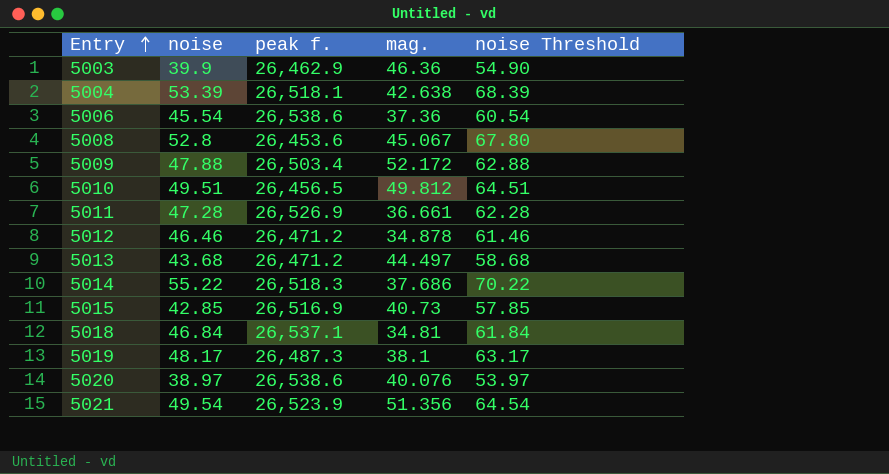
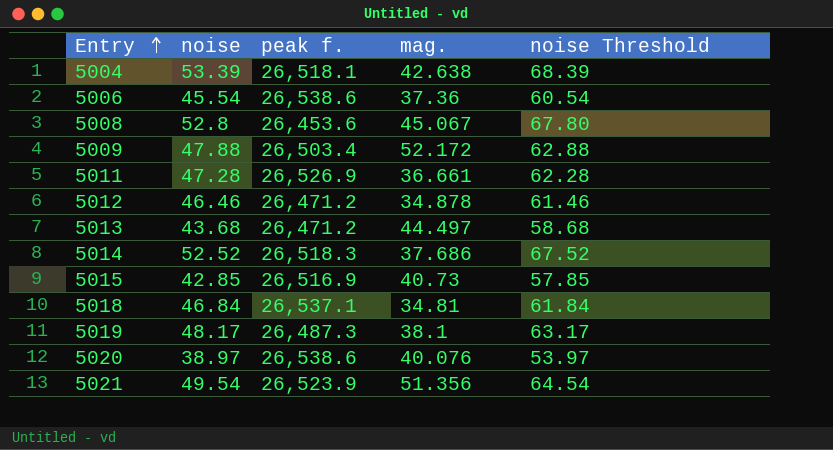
row 5003: 39.9 | 26,462.9 | 46.36 | 54.90 -> none
row 5010: 49.51 | 26,456.5 | 49.812 | 64.51 -> none
5014 | noise: 55.22 -> 52.52
5014 | noise Threshold: 70.22 -> 67.52

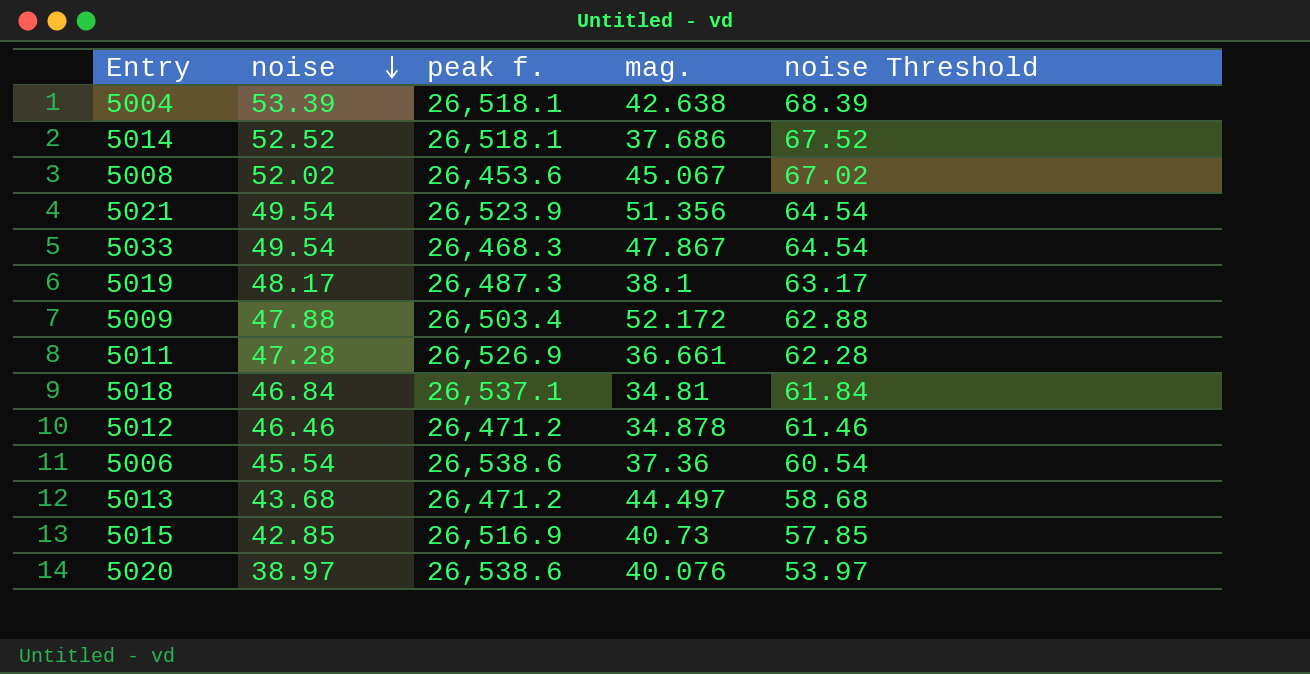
row order: Entry ascending -> noise descending
5014 | peak f.: 26,518.3 -> 26,518.1
5008 | noise: 52.8 -> 52.02
5008 | noise Threshold: 67.80 -> 67.02
row 5033: none -> 49.54 | 26,468.3 | 47.867 | 64.54

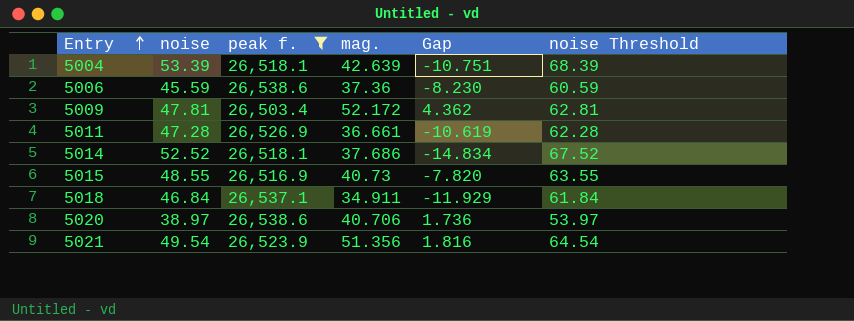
filter: none -> peak f. >= 26,503.4
row order: noise descending -> Entry ascending
column Gap | formula: none -> [mag.] - [noise]
5004 | mag.: 42.638 -> 42.639
5006 | noise: 45.54 -> 45.59
5006 | noise Threshold: 60.54 -> 60.59
5009 | noise: 47.88 -> 47.81
5009 | noise Threshold: 62.88 -> 62.81
5015 | noise: 42.85 -> 48.55
5015 | noise Threshold: 57.85 -> 63.55
5018 | mag.: 34.81 -> 34.911
5020 | mag.: 40.076 -> 40.706

